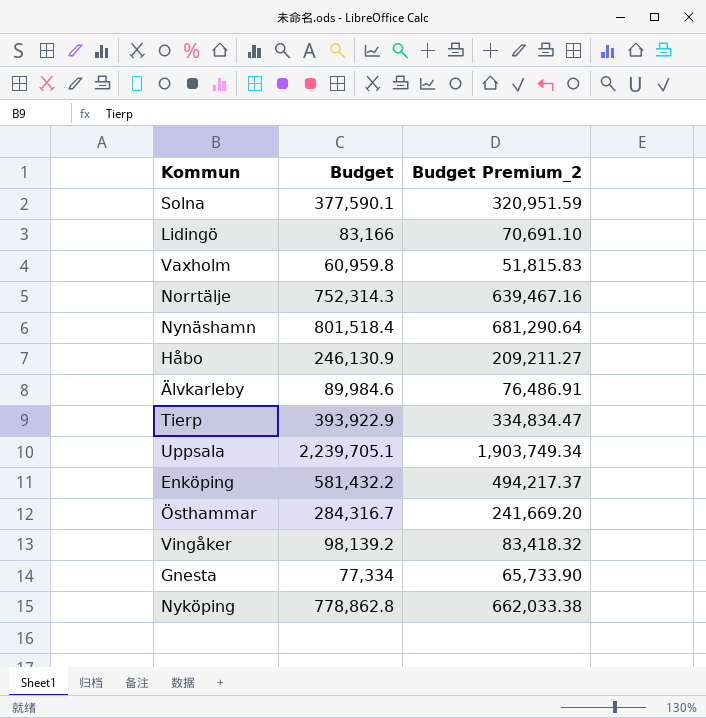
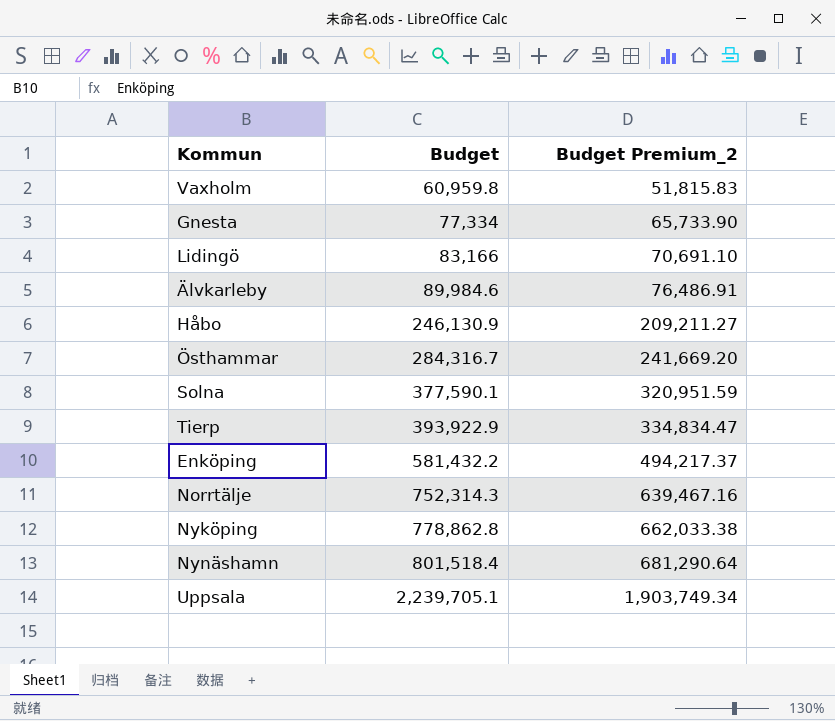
row order: none -> Budget ascending
row Vingåker: 98,139.2 | 83,418.32 -> none

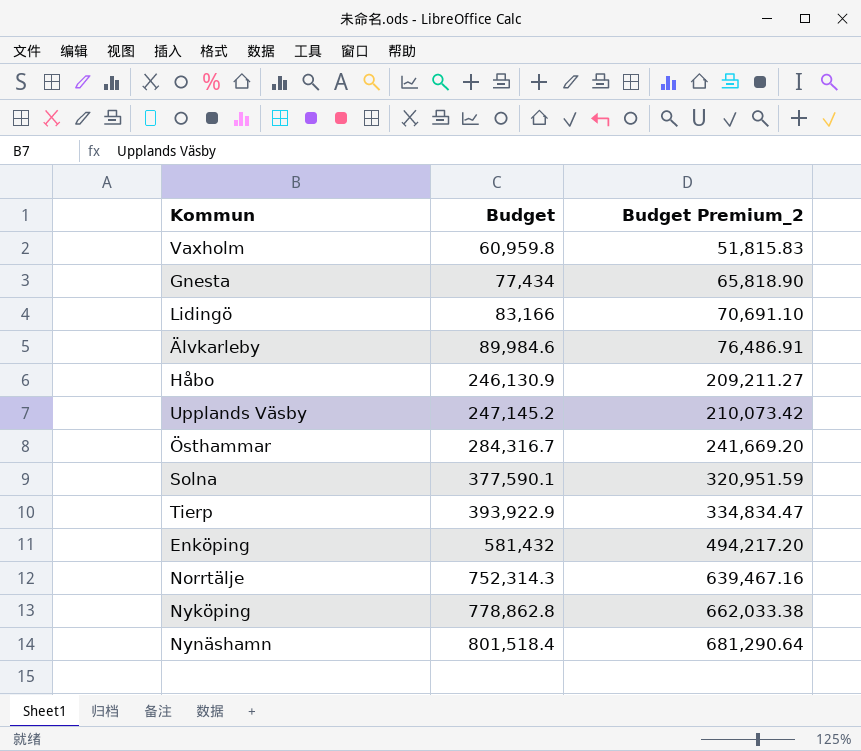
row Uppsala: 2,239,705.1 | 1,903,749.34 -> none
Gnesta | Budget: 77,334 -> 77,434
Gnesta | Budget Premium_2: 65,733.90 -> 65,818.90
row Upplands Väsby: none -> 247,145.2 | 210,073.42
Enköping | Budget: 581,432.2 -> 581,432
Enköping | Budget Premium_2: 494,217.37 -> 494,217.20

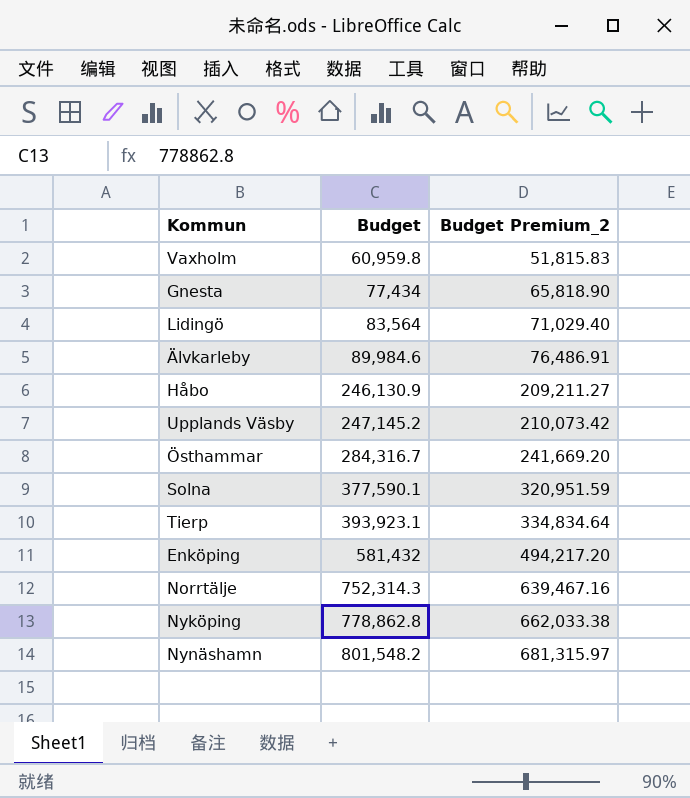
Lidingö | Budget: 83,166 -> 83,564
Lidingö | Budget Premium_2: 70,691.10 -> 71,029.40
Tierp | Budget: 393,922.9 -> 393,923.1
Tierp | Budget Premium_2: 334,834.47 -> 334,834.64
Nynäshamn | Budget: 801,518.4 -> 801,548.2
Nynäshamn | Budget Premium_2: 681,290.64 -> 681,315.97

